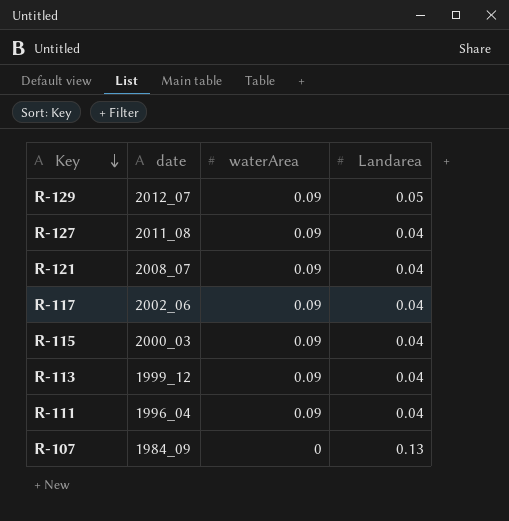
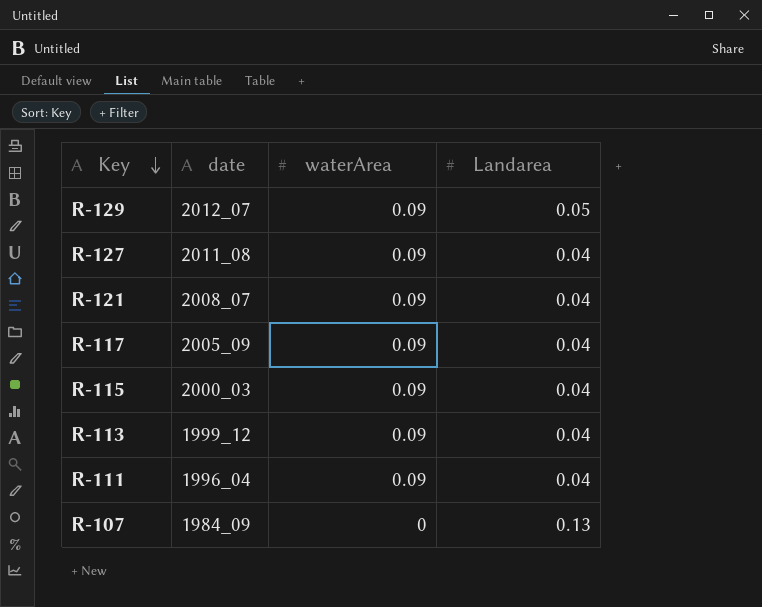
R-117 | date: 2002_06 -> 2005_09

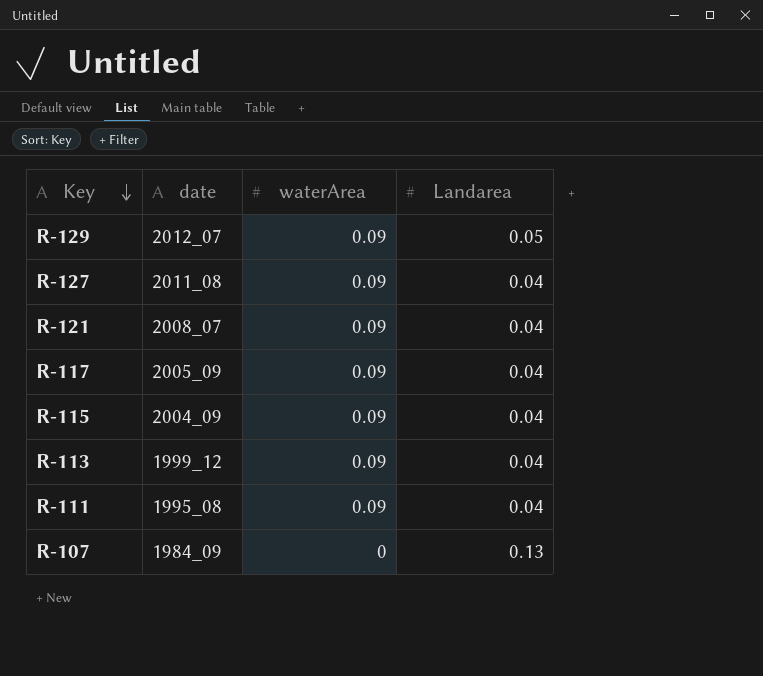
R-115 | date: 2000_03 -> 2004_09
R-111 | date: 1996_04 -> 1995_08

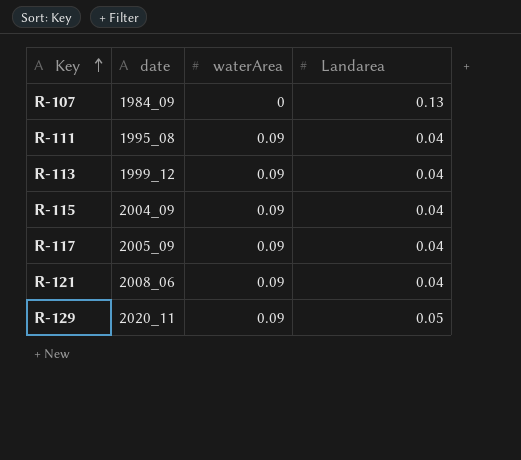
row order: Key descending -> Key ascending
row R-127: 2011_08 | 0.09 | 0.04 -> none
R-121 | date: 2008_07 -> 2008_06
R-129 | date: 2012_07 -> 2020_11

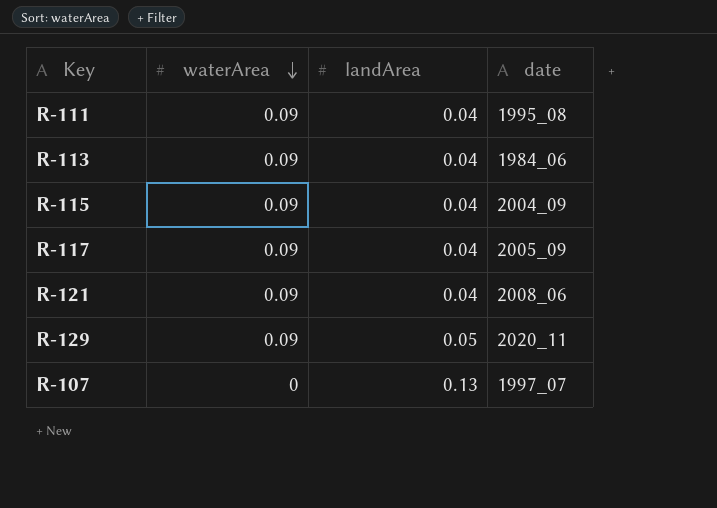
row order: Key ascending -> waterArea descending
column name: Landarea -> landArea
column date | position: 2 -> 4
R-113 | date: 1999_12 -> 1984_06
R-107 | date: 1984_09 -> 1997_07

